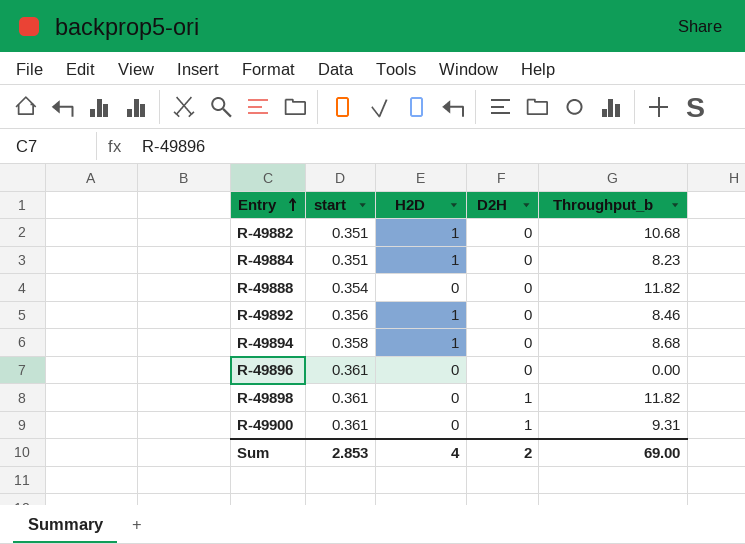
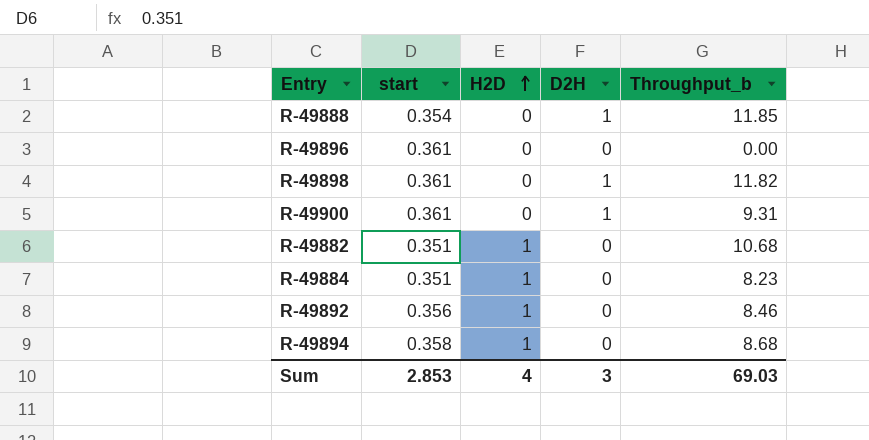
row order: Entry ascending -> H2D ascending
R-49888 | D2H: 0 -> 1
R-49888 | Throughput_b: 11.82 -> 11.85
Sum | D2H: 2 -> 3
Sum | Throughput_b: 69.00 -> 69.03

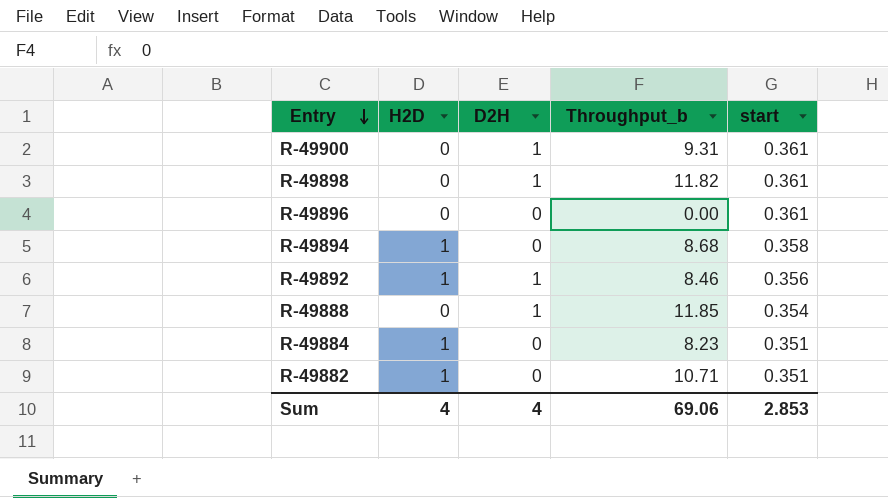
row order: H2D ascending -> Entry descending
column start | position: 2 -> 5
R-49892 | D2H: 0 -> 1
R-49882 | Throughput_b: 10.68 -> 10.71
Sum | D2H: 3 -> 4
Sum | Throughput_b: 69.03 -> 69.06

